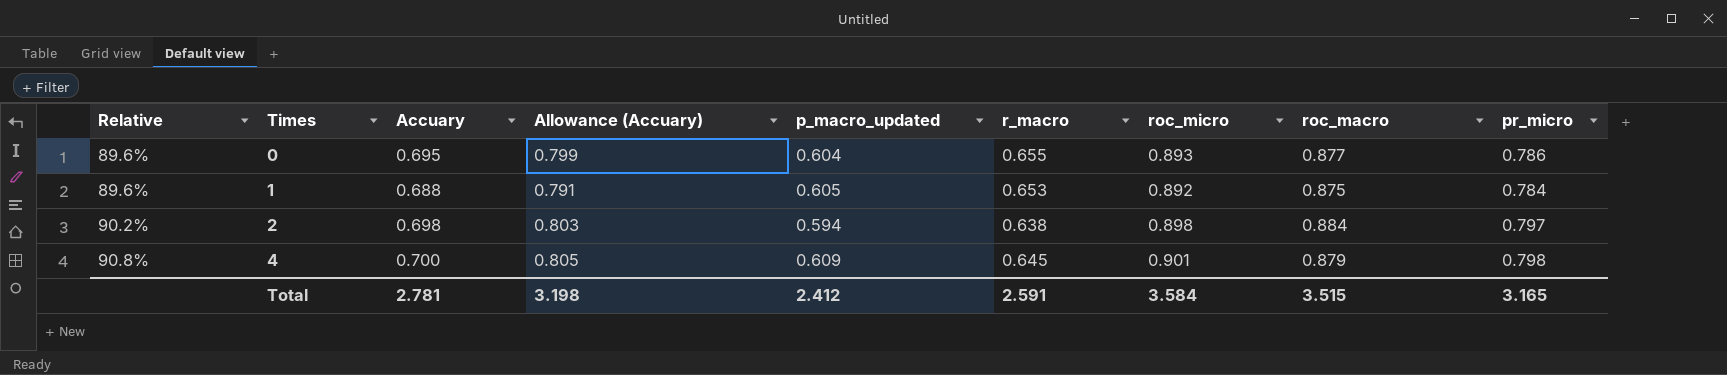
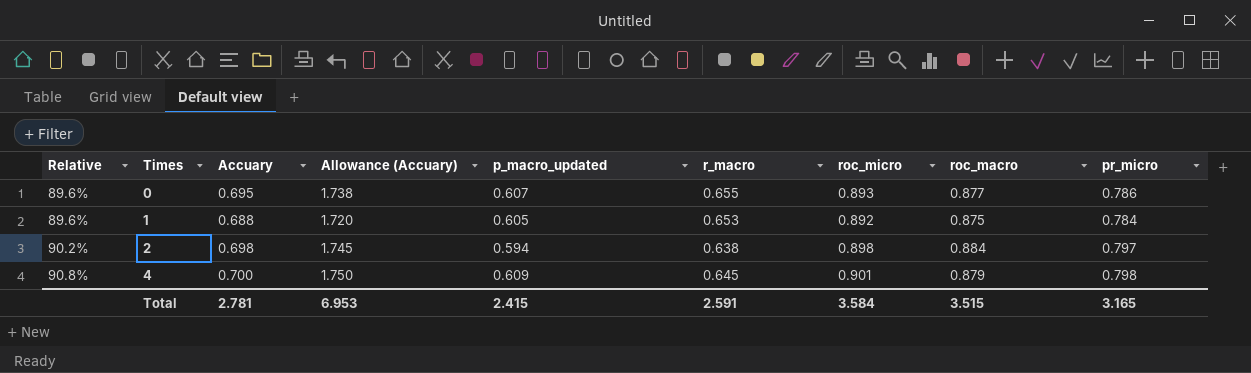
column Allowance (Accuary) | formula: [Accuary] * 1.15 -> [Accuary] * 2.5
0 | p_macro_updated: 0.604 -> 0.607
Total | Allowance (Accuary): 3.198 -> 6.953
Total | p_macro_updated: 2.412 -> 2.415

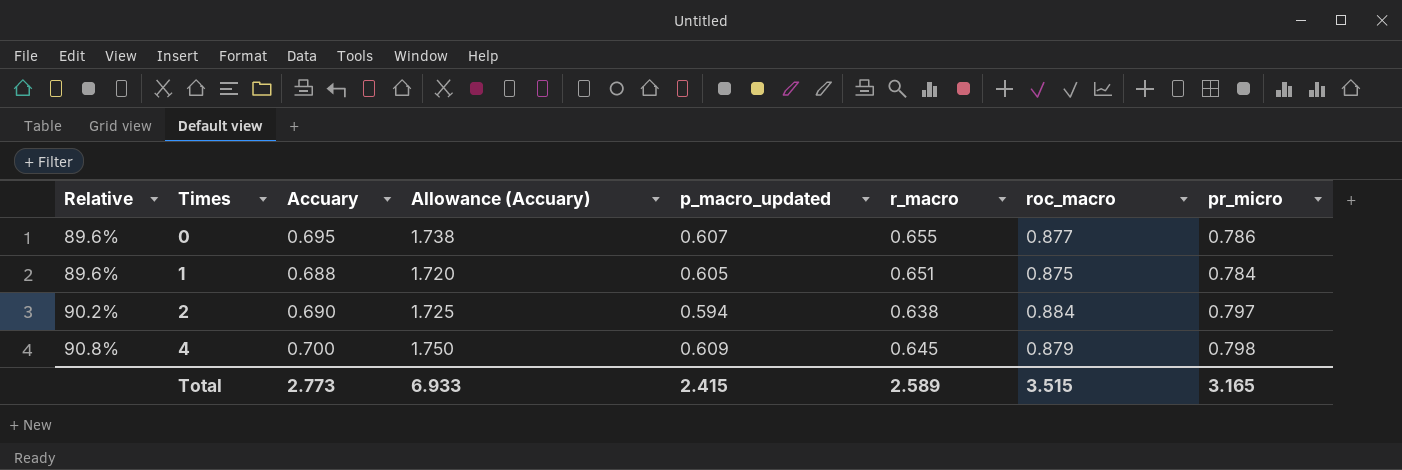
column roc_micro | position: 7 -> none
1 | r_macro: 0.653 -> 0.651
2 | Accuary: 0.698 -> 0.690
2 | Allowance (Accuary): 1.745 -> 1.725
Total | Accuary: 2.781 -> 2.773
Total | Allowance (Accuary): 6.953 -> 6.933
Total | r_macro: 2.591 -> 2.589

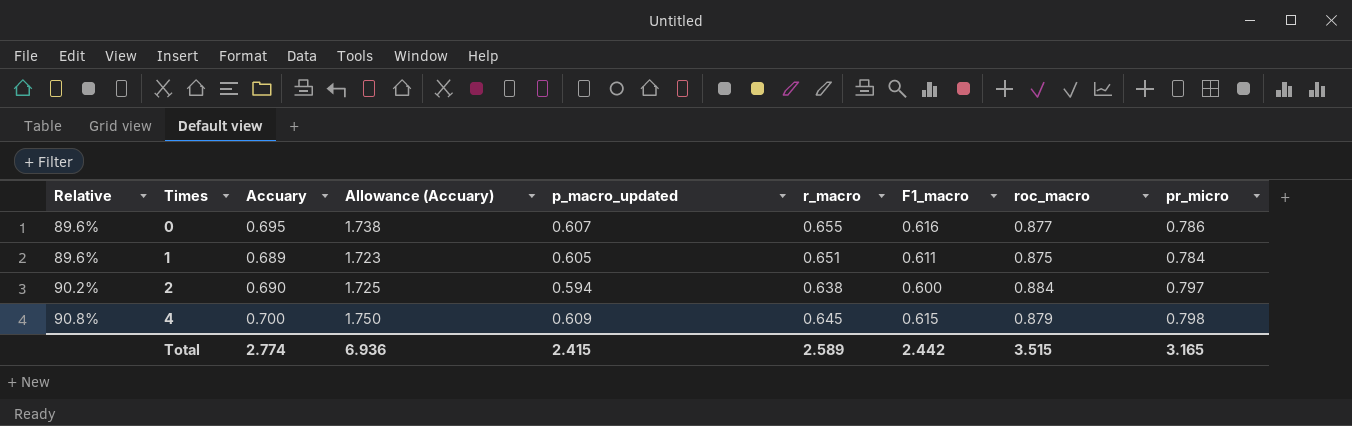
column F1_macro | position: none -> 7
1 | Accuary: 0.688 -> 0.689
1 | Allowance (Accuary): 1.720 -> 1.723
Total | Accuary: 2.773 -> 2.774
Total | Allowance (Accuary): 6.933 -> 6.936

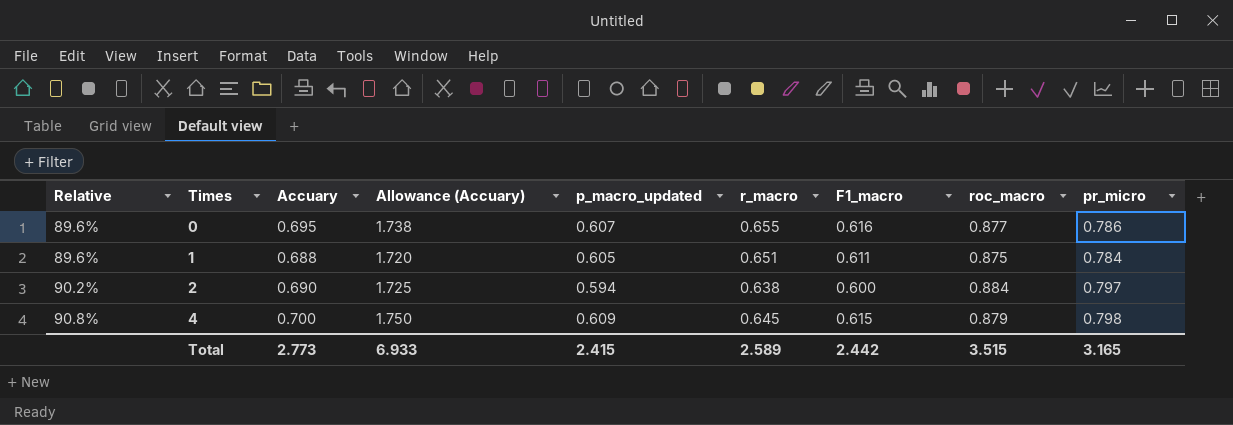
1 | Accuary: 0.689 -> 0.688
1 | Allowance (Accuary): 1.723 -> 1.720
Total | Accuary: 2.774 -> 2.773
Total | Allowance (Accuary): 6.936 -> 6.933

